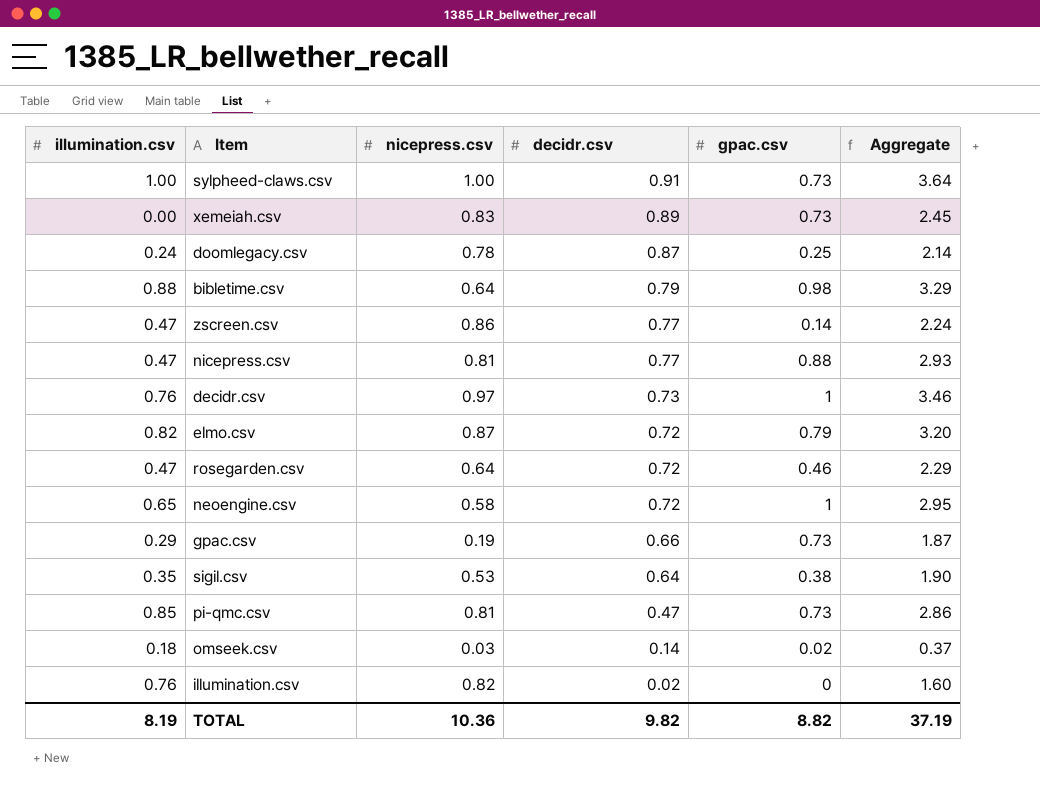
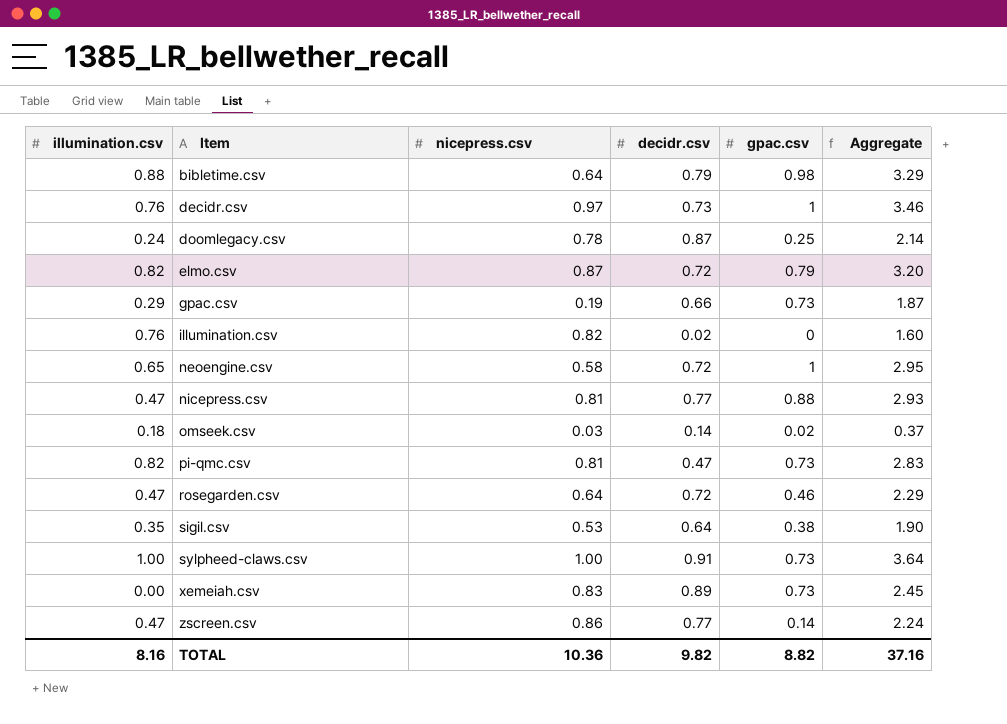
row order: decidr.csv descending -> Item ascending
pi-qmc.csv | illumination.csv: 0.85 -> 0.82
pi-qmc.csv | Aggregate: 2.86 -> 2.83
TOTAL | illumination.csv: 8.19 -> 8.16
TOTAL | Aggregate: 37.19 -> 37.16

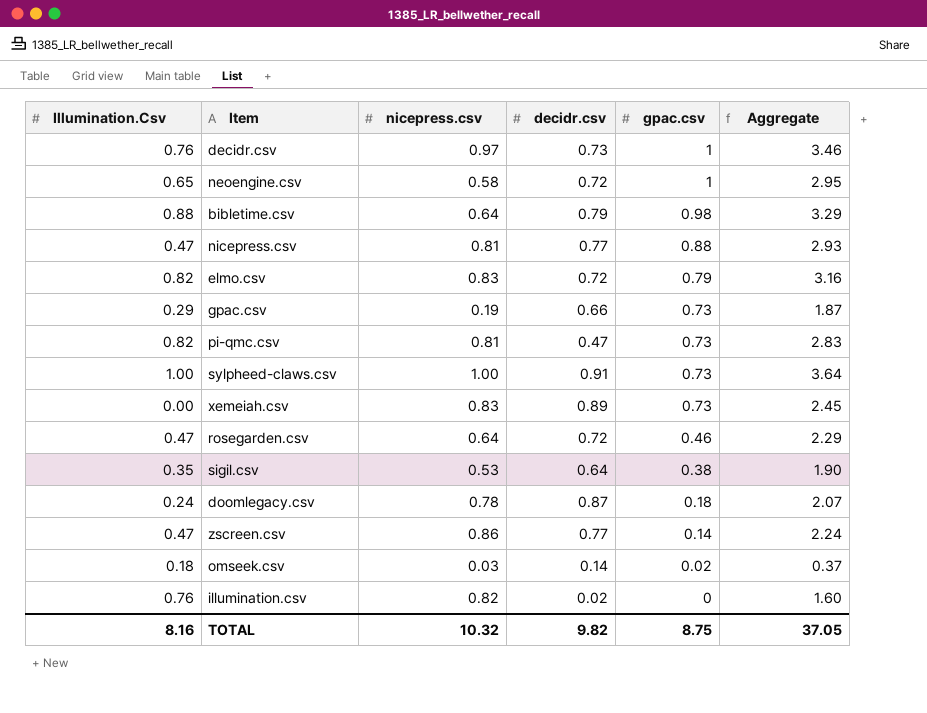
row order: Item ascending -> gpac.csv descending
column name: illumination.csv -> Illumination.Csv
elmo.csv | nicepress.csv: 0.87 -> 0.83
elmo.csv | Aggregate: 3.20 -> 3.16
doomlegacy.csv | gpac.csv: 0.25 -> 0.18
doomlegacy.csv | Aggregate: 2.14 -> 2.07
TOTAL | nicepress.csv: 10.36 -> 10.32
TOTAL | gpac.csv: 8.82 -> 8.75
TOTAL | Aggregate: 37.16 -> 37.05

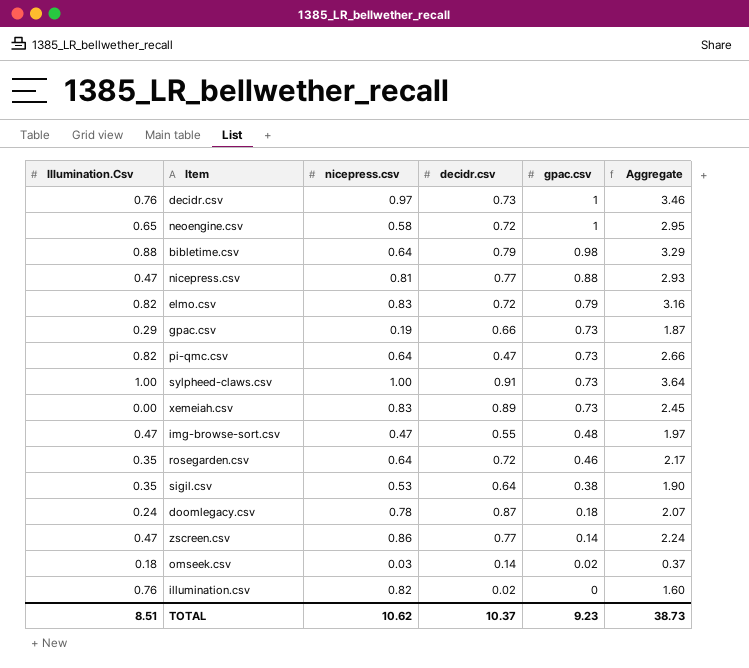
pi-qmc.csv | nicepress.csv: 0.81 -> 0.64
pi-qmc.csv | Aggregate: 2.83 -> 2.66
row img-browse-sort.csv: none -> 0.47 | 0.47 | 0.55 | 0.48 | 1.97
rosegarden.csv | Illumination.Csv: 0.47 -> 0.35
rosegarden.csv | Aggregate: 2.29 -> 2.17
TOTAL | Illumination.Csv: 8.16 -> 8.51
TOTAL | nicepress.csv: 10.32 -> 10.62
TOTAL | decidr.csv: 9.82 -> 10.37
TOTAL | gpac.csv: 8.75 -> 9.23
TOTAL | Aggregate: 37.05 -> 38.73

